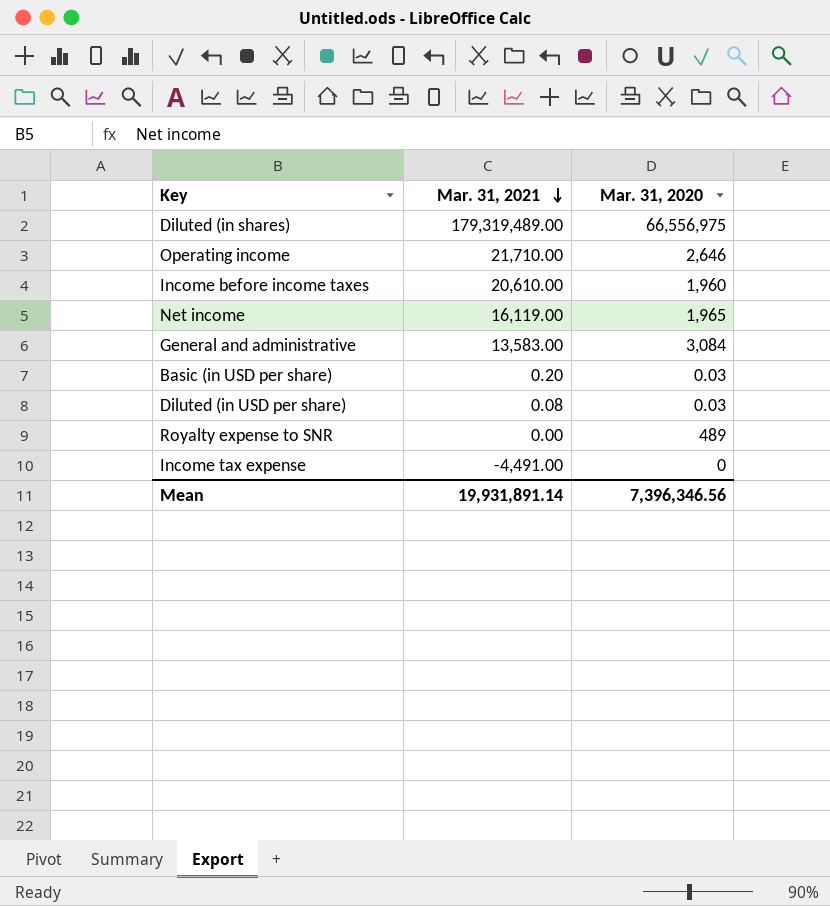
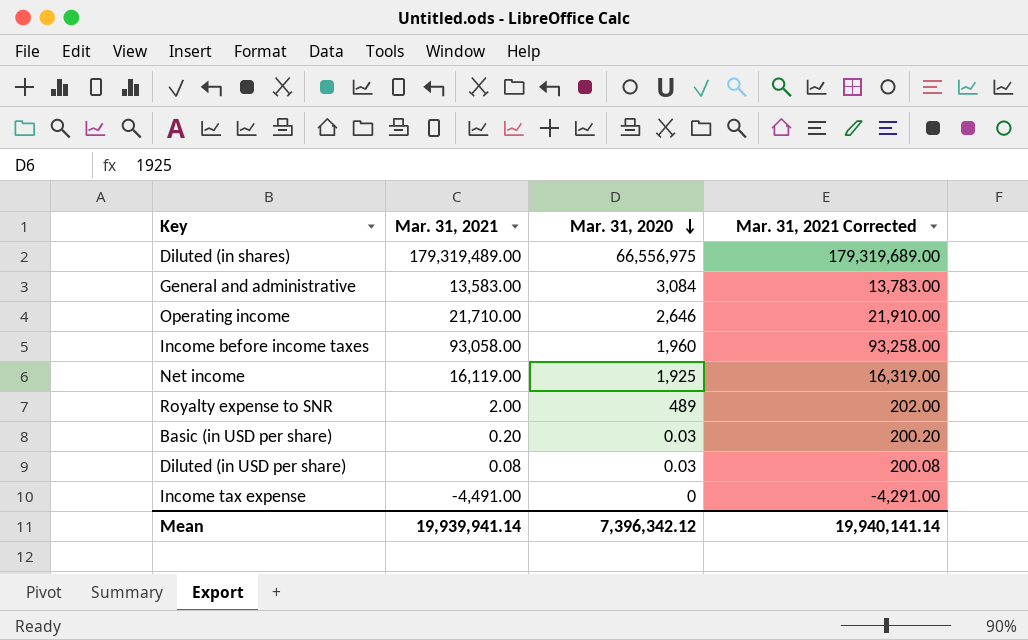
row order: Mar. 31, 2021 descending -> Mar. 31, 2020 descending
column Mar. 31, 2021 Corrected | formula: none -> [Mar. 31, 2021] + 200
Income before income taxes | Mar. 31, 2021: 20,610.00 -> 93,058.00
Net income | Mar. 31, 2020: 1,965 -> 1,925
Royalty expense to SNR | Mar. 31, 2021: 0.00 -> 2.00
Mean | Mar. 31, 2021: 19,931,891.14 -> 19,939,941.14
Mean | Mar. 31, 2020: 7,396,346.56 -> 7,396,342.12

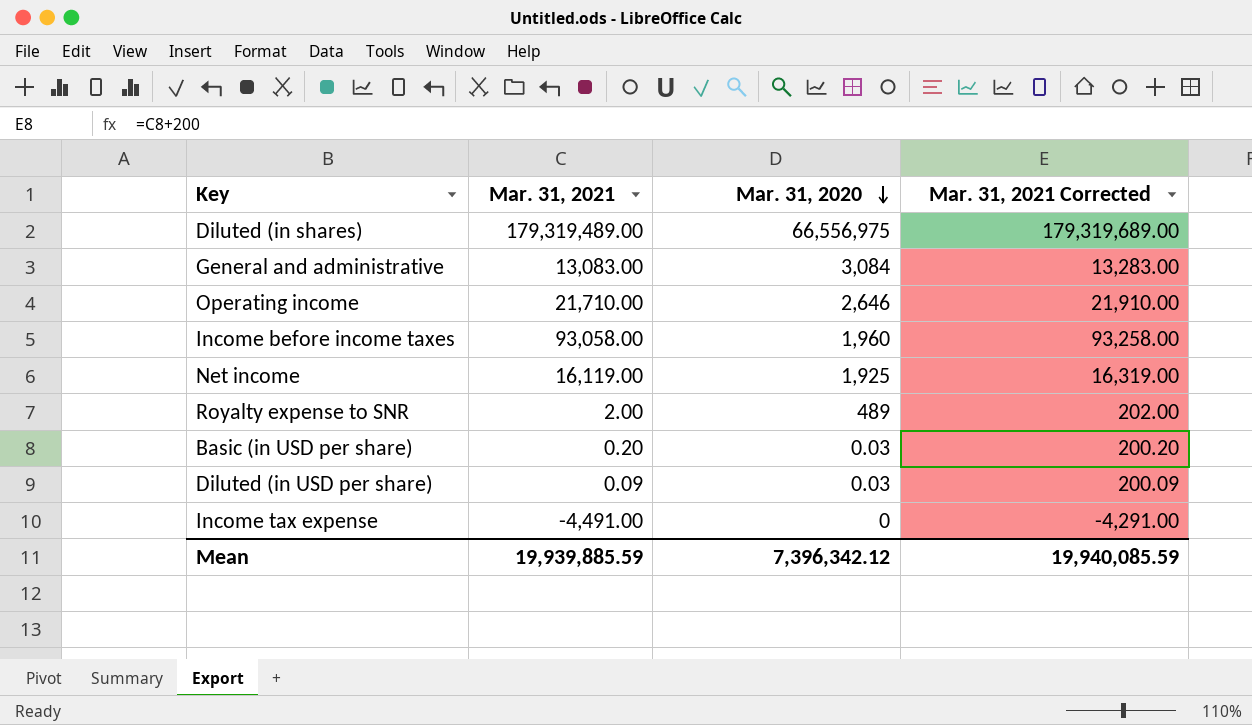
General and administrative | Mar. 31, 2021: 13,583.00 -> 13,083.00
General and administrative | Mar. 31, 2021 Corrected: 13,783.00 -> 13,283.00
Diluted (in USD per share) | Mar. 31, 2021: 0.08 -> 0.09
Diluted (in USD per share) | Mar. 31, 2021 Corrected: 200.08 -> 200.09
Mean | Mar. 31, 2021: 19,939,941.14 -> 19,939,885.59
Mean | Mar. 31, 2021 Corrected: 19,940,141.14 -> 19,940,085.59

